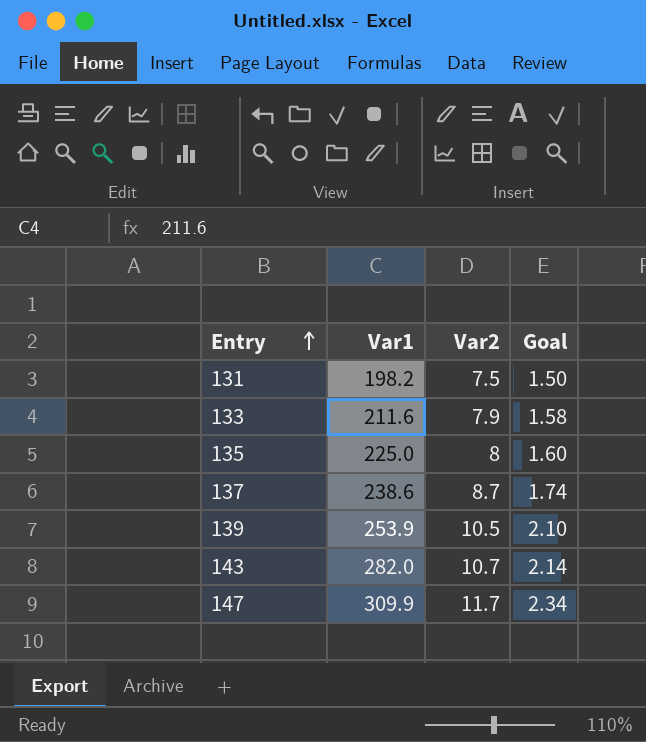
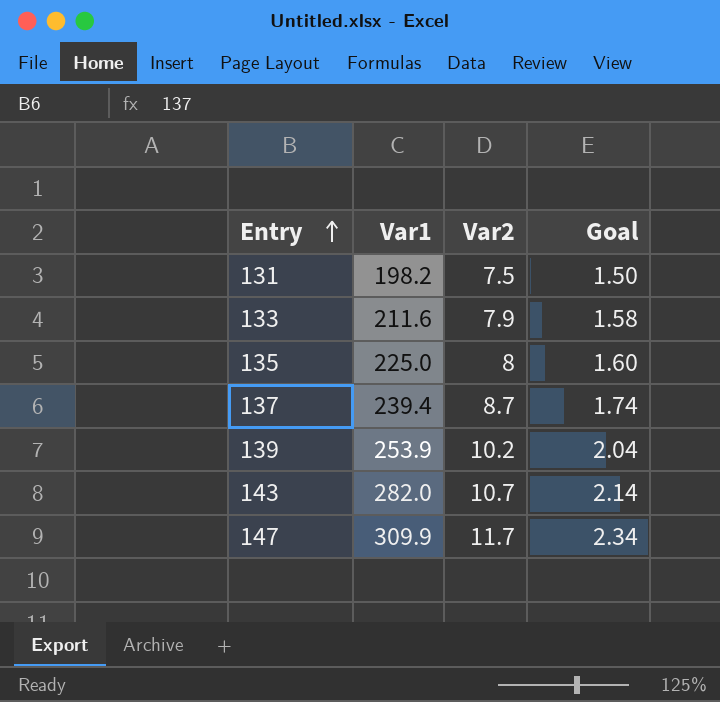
137 | Var1: 238.6 -> 239.4
139 | Var2: 10.5 -> 10.2
139 | Goal: 2.10 -> 2.04

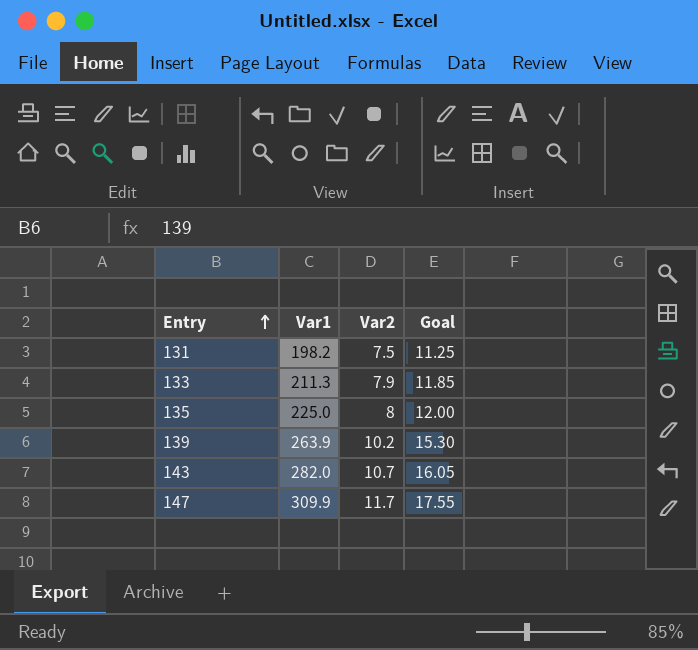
column Goal | formula: [Var2] * 0.2 -> [Var2] * 1.5
row 137: 239.4 | 8.7 | 1.74 -> none
133 | Var1: 211.6 -> 211.3
139 | Var1: 253.9 -> 263.9

